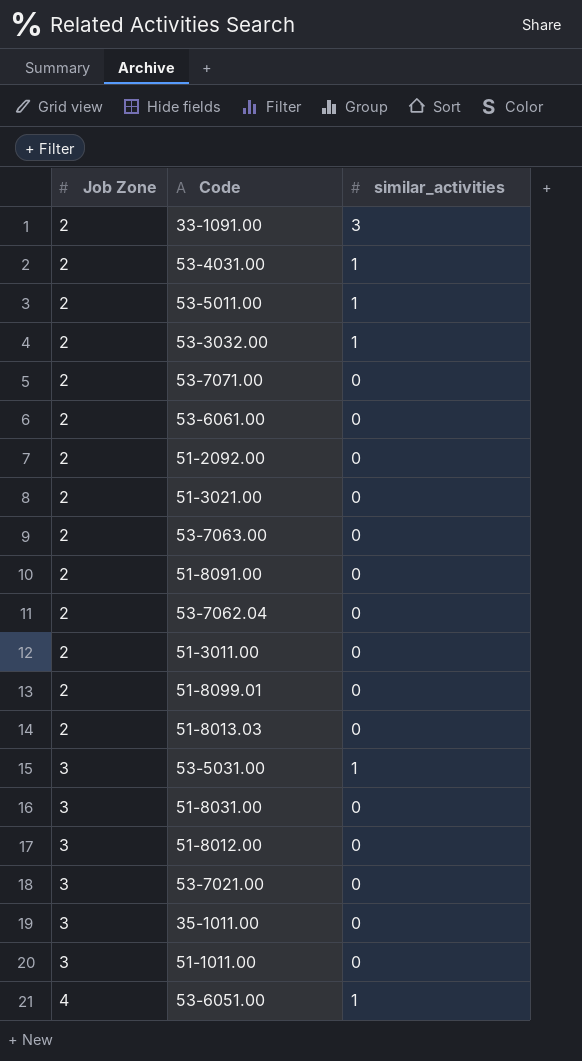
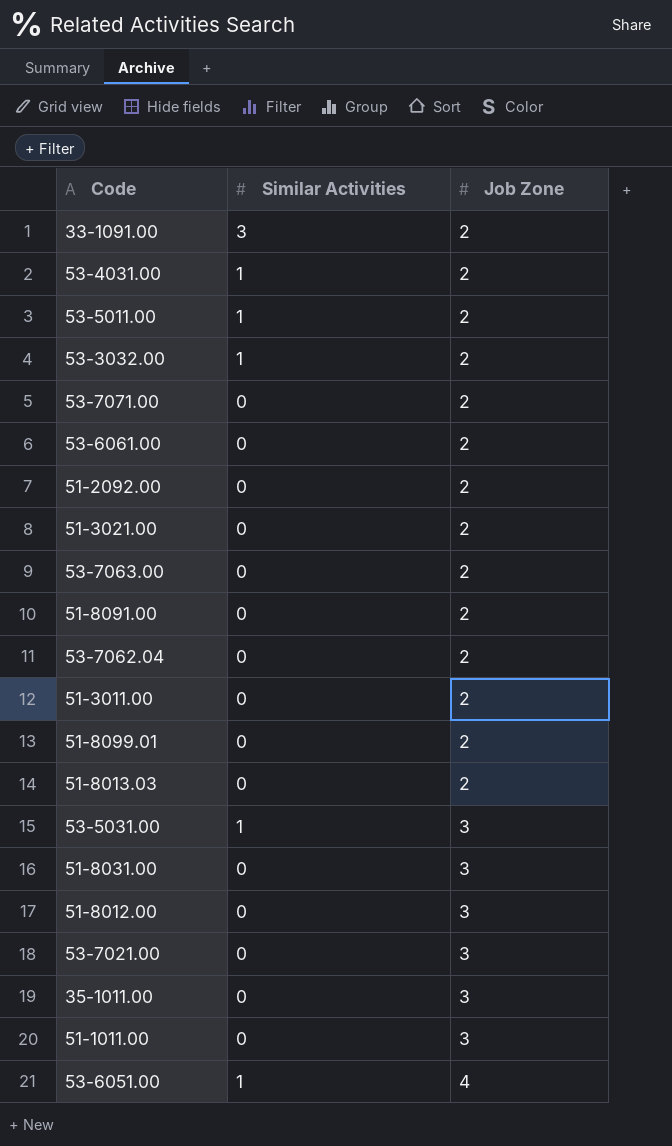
column name: similar_activities -> Similar Activities
column Job Zone | position: 1 -> 3

